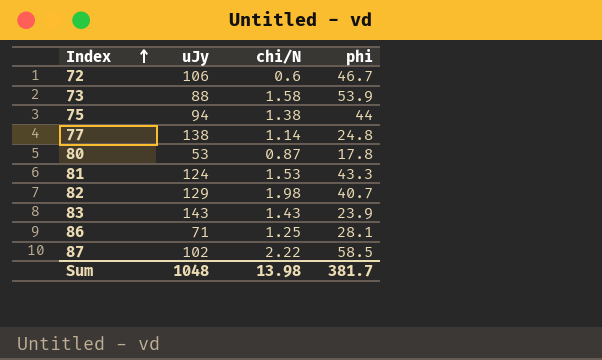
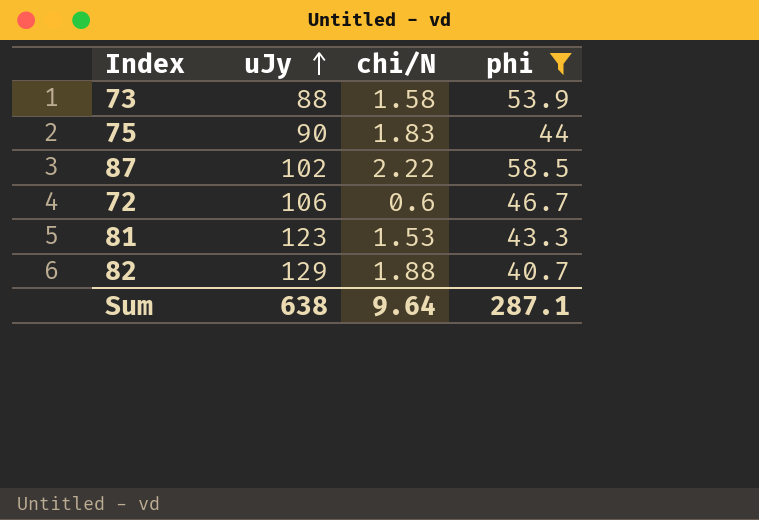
filter: none -> phi >= 40.7
row order: Index ascending -> uJy ascending
75 | uJy: 94 -> 90
75 | chi/N: 1.38 -> 1.83
81 | uJy: 124 -> 123
82 | chi/N: 1.98 -> 1.88
Sum | uJy: 1048 -> 638
Sum | chi/N: 13.98 -> 9.64
Sum | phi: 381.7 -> 287.1

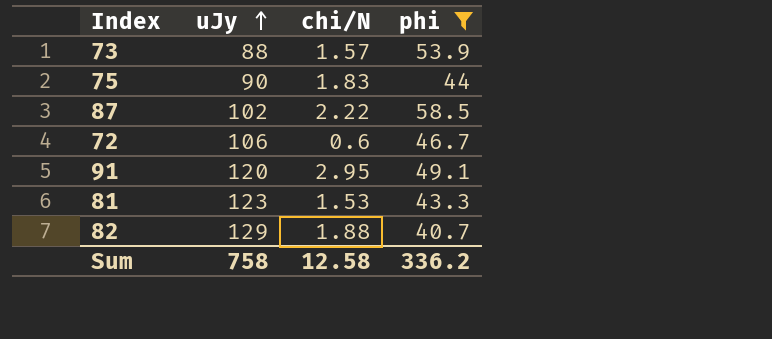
73 | chi/N: 1.58 -> 1.57
row 91: none -> 120 | 2.95 | 49.1
Sum | uJy: 638 -> 758
Sum | chi/N: 9.64 -> 12.58
Sum | phi: 287.1 -> 336.2

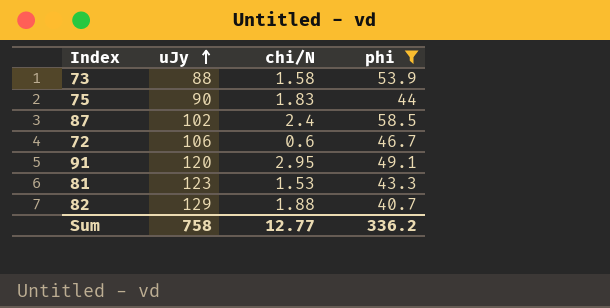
73 | chi/N: 1.57 -> 1.58
87 | chi/N: 2.22 -> 2.4
Sum | chi/N: 12.58 -> 12.77

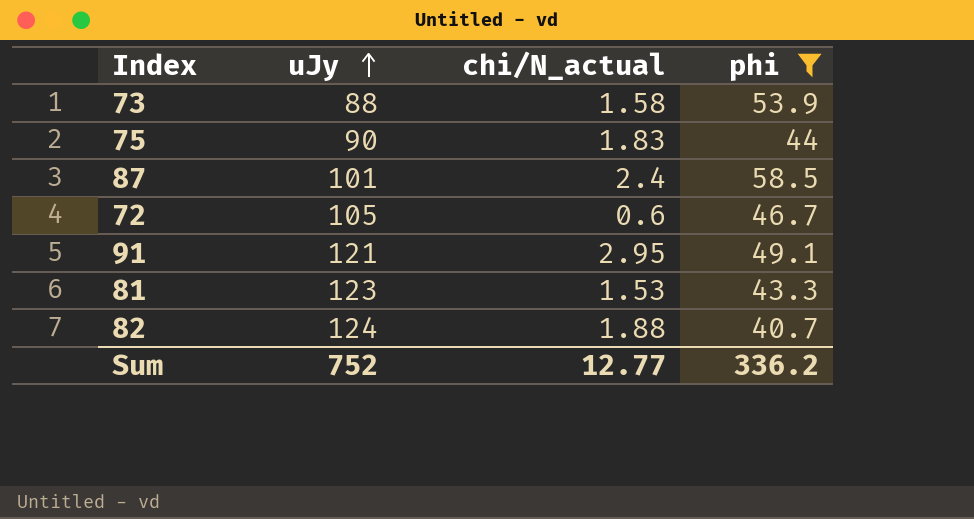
column name: chi/N -> chi/N_actual
87 | uJy: 102 -> 101
72 | uJy: 106 -> 105
91 | uJy: 120 -> 121
82 | uJy: 129 -> 124
Sum | uJy: 758 -> 752

